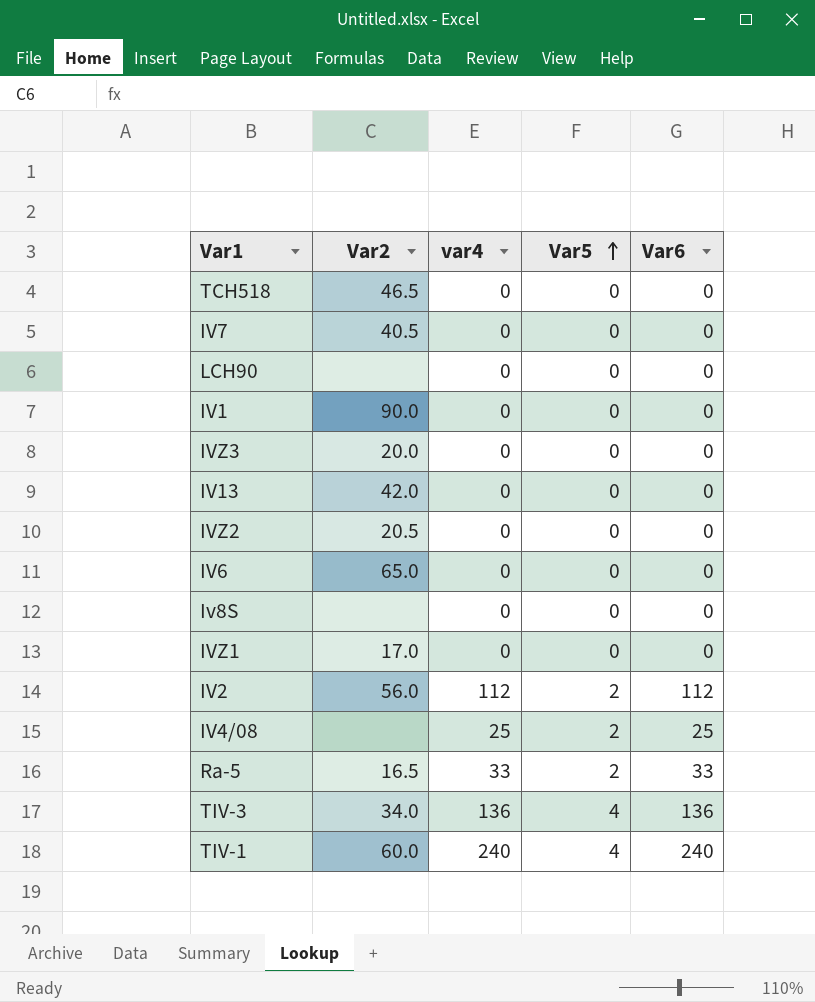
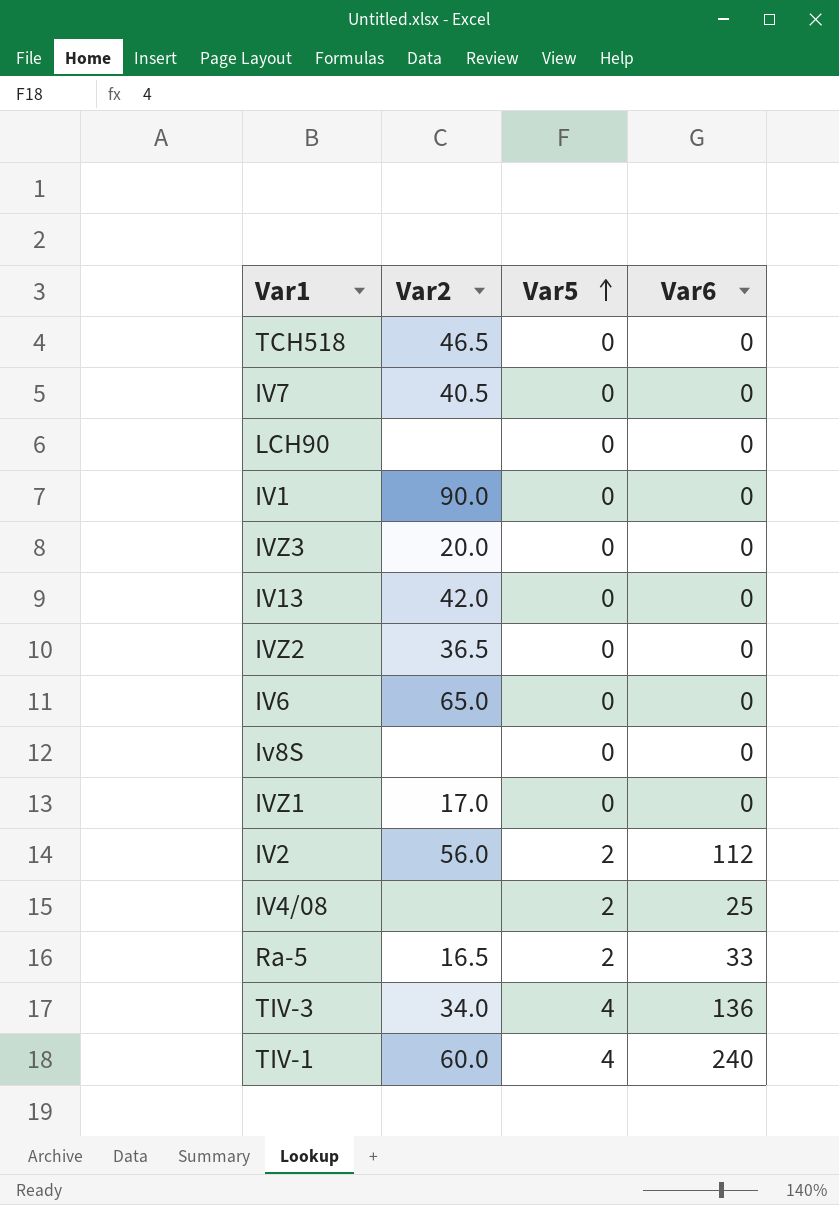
column var4 | position: 3 -> none
IVZ2 | Var2: 20.5 -> 36.5

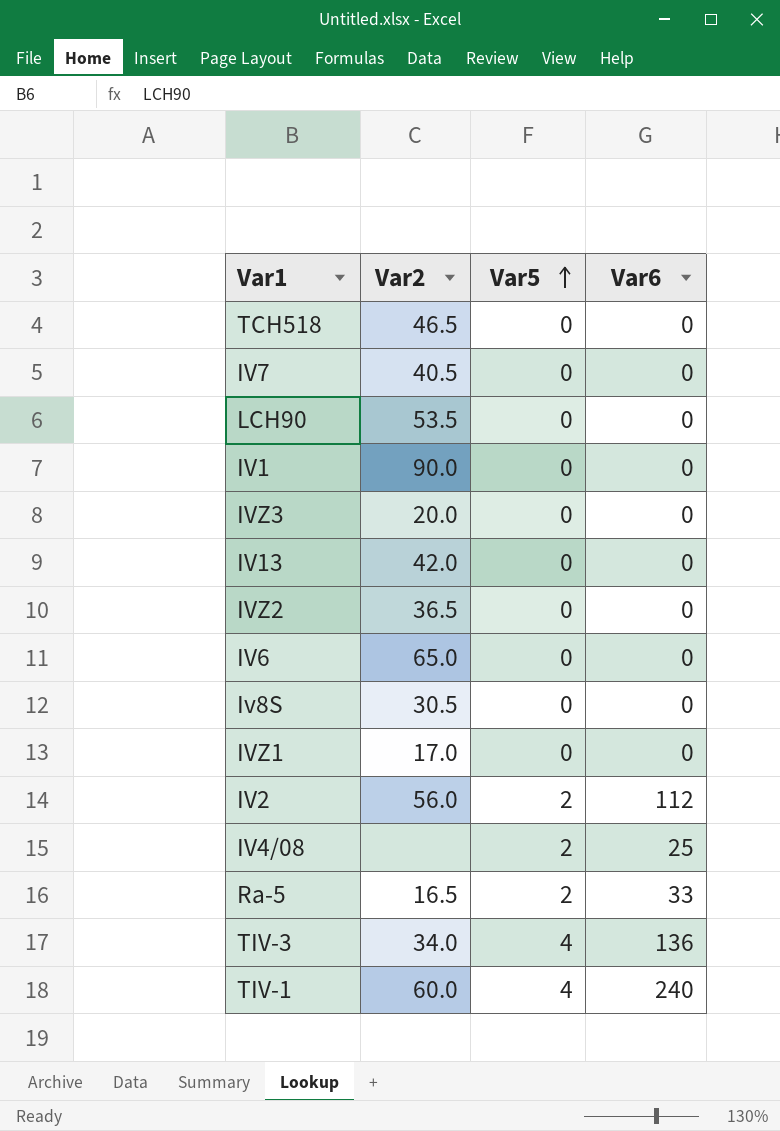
LCH90 | Var2: none -> 53.5
Iv8S | Var2: none -> 30.5

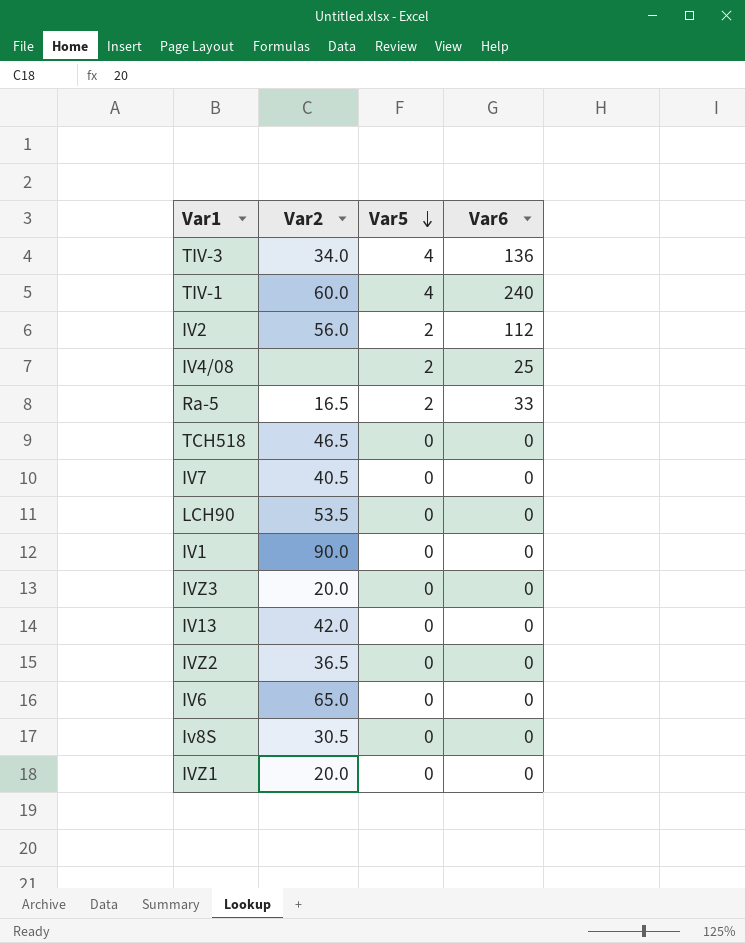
row order: Var5 ascending -> Var5 descending
IVZ1 | Var2: 17.0 -> 20.0

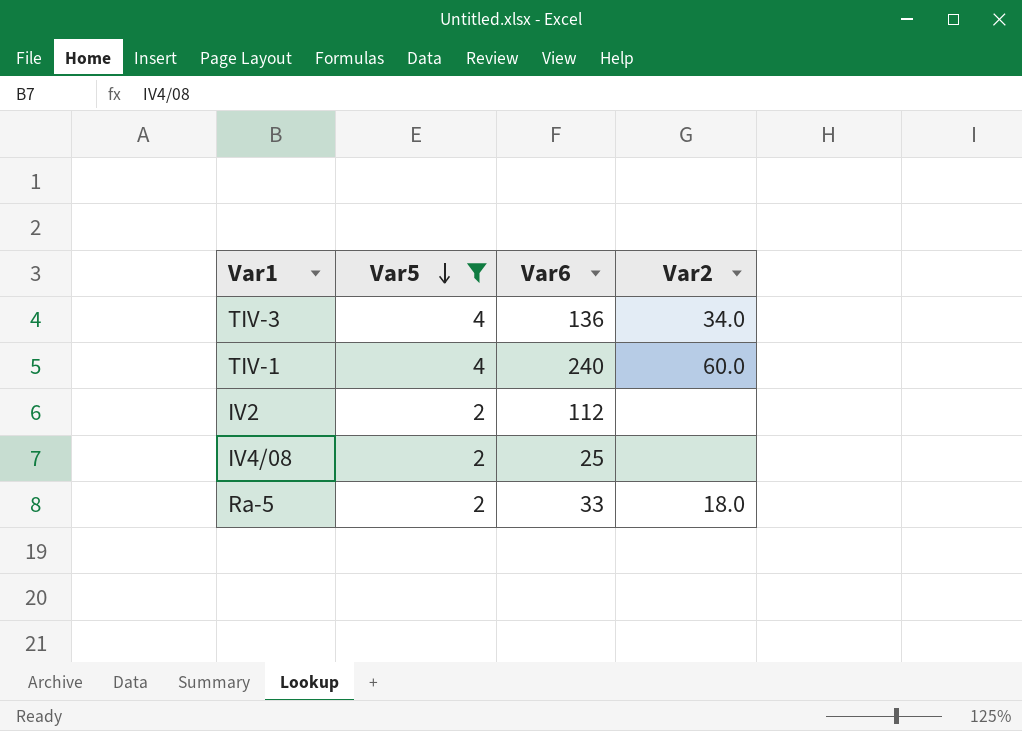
filter: none -> Var5 != 0
column Var2 | position: 2 -> 4
IV2 | Var2: 56.0 -> none
Ra-5 | Var2: 16.5 -> 18.0

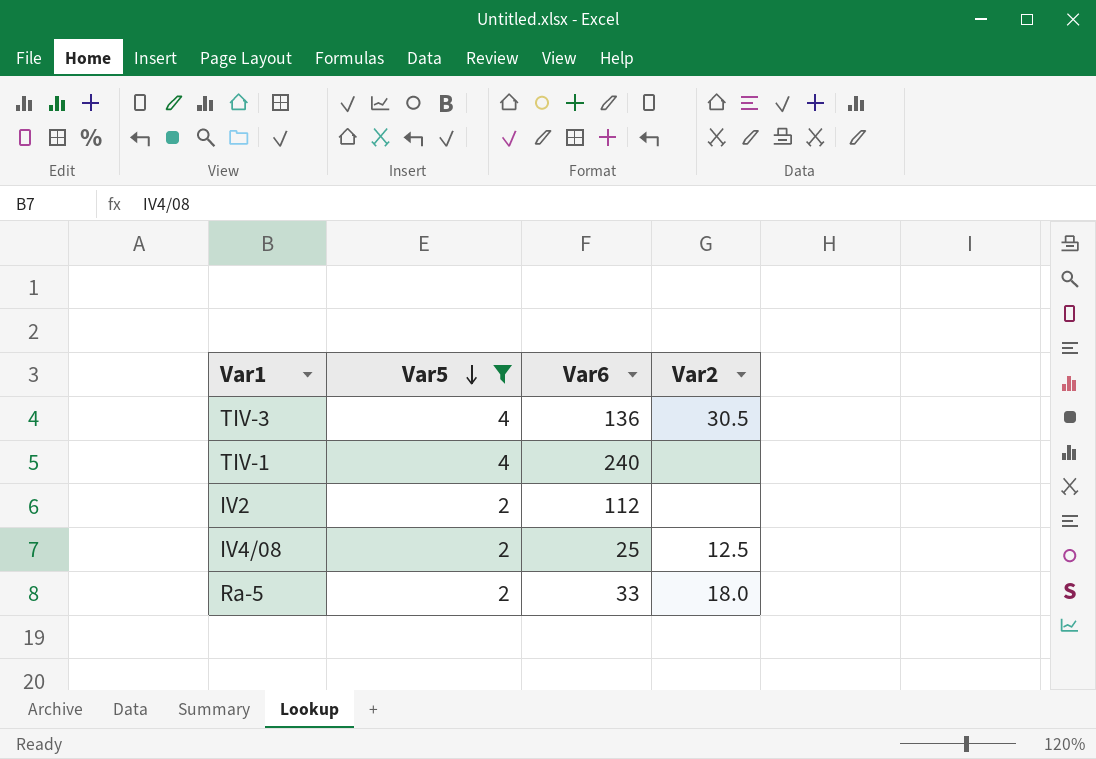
TIV-3 | Var2: 34.0 -> 30.5
TIV-1 | Var2: 60.0 -> none
IV4/08 | Var2: none -> 12.5

